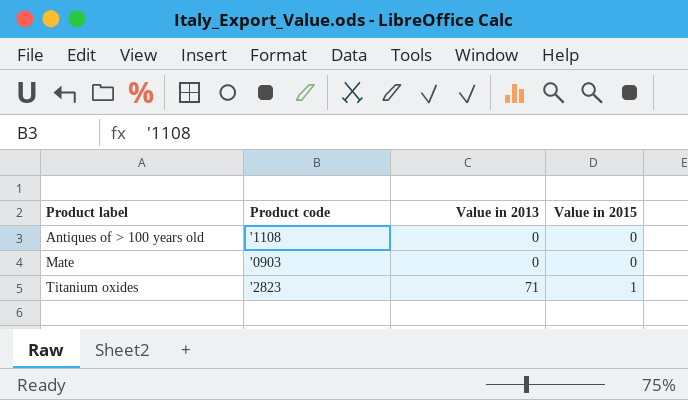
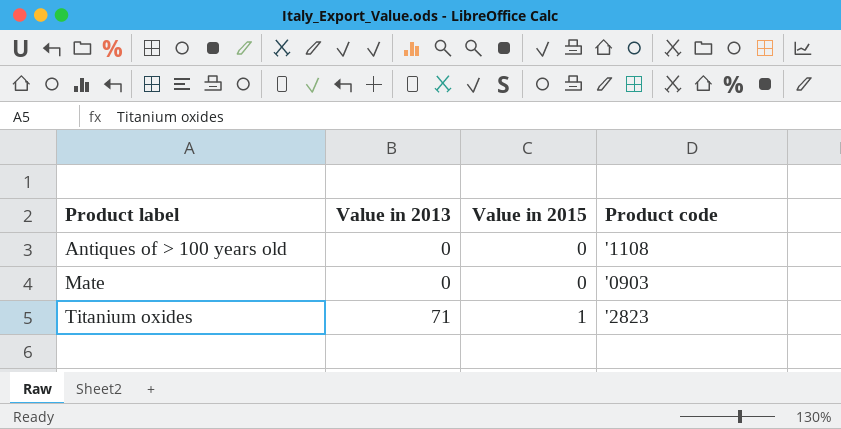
column Product code | position: 2 -> 4

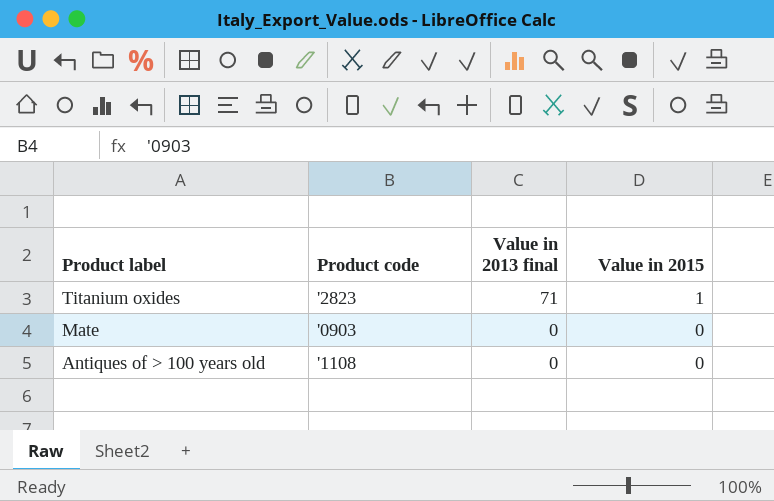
row order: Product label ascending -> Product label descending
column Product code | position: 4 -> 2
column name: Value in 2013 -> Value in 2013 final

